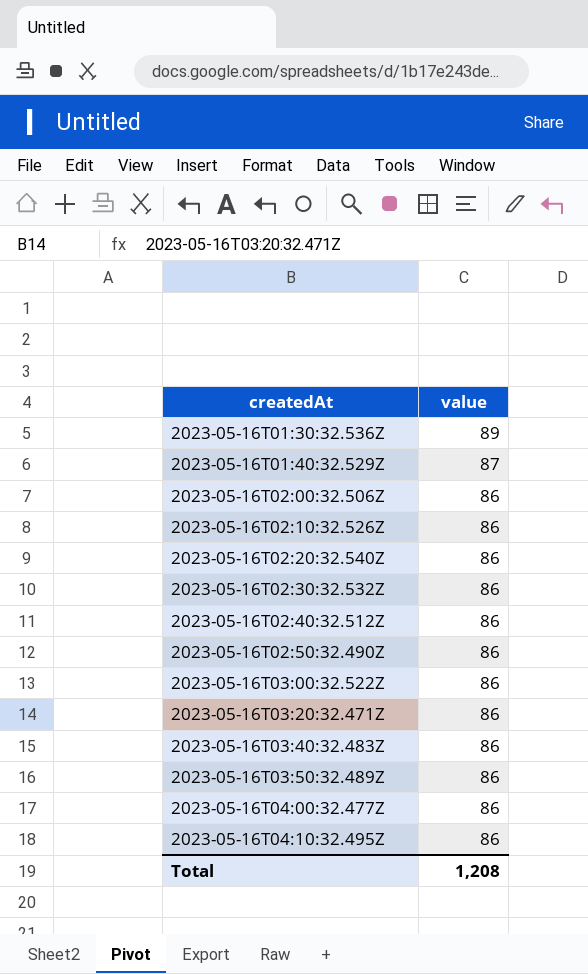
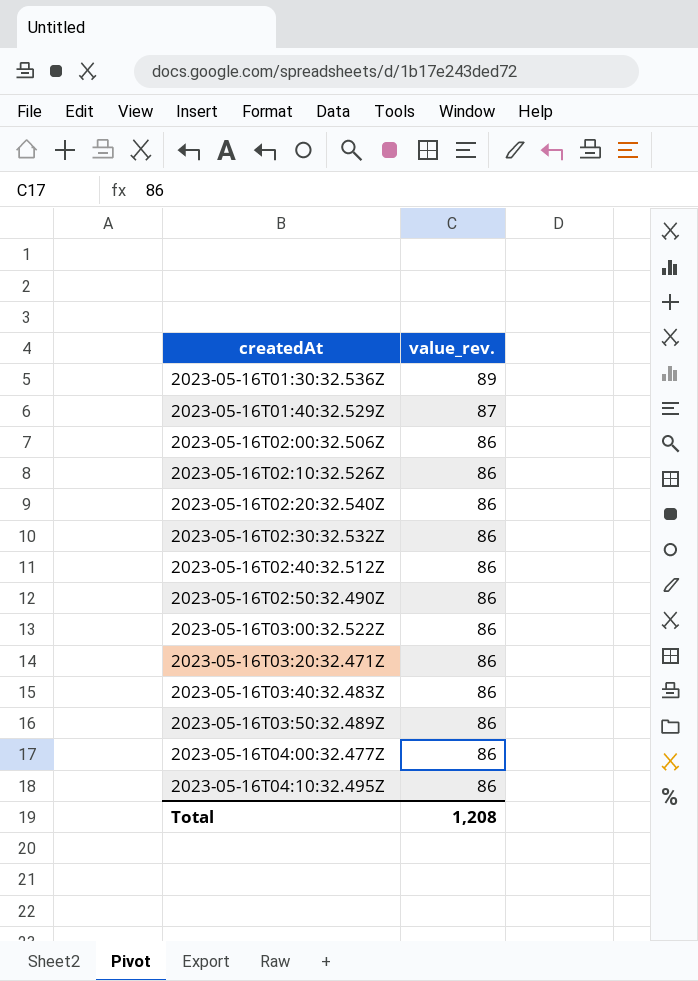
column name: value -> value_rev.

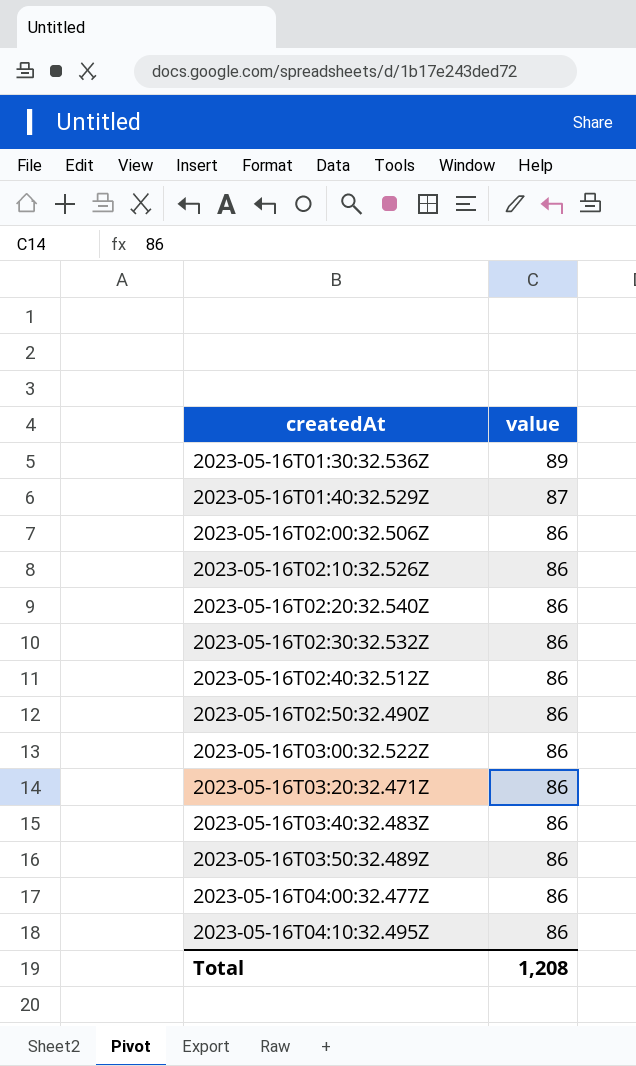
column name: value_rev. -> value

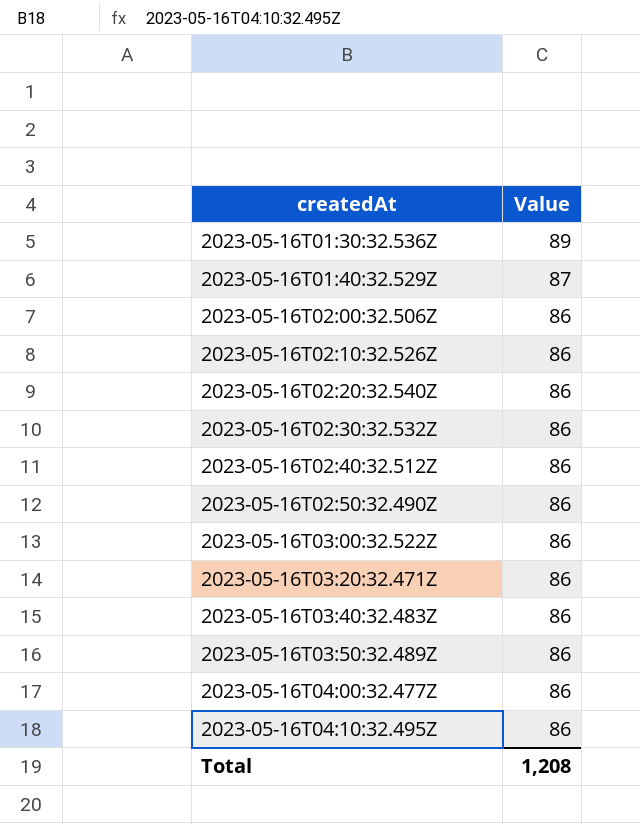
column name: value -> Value

